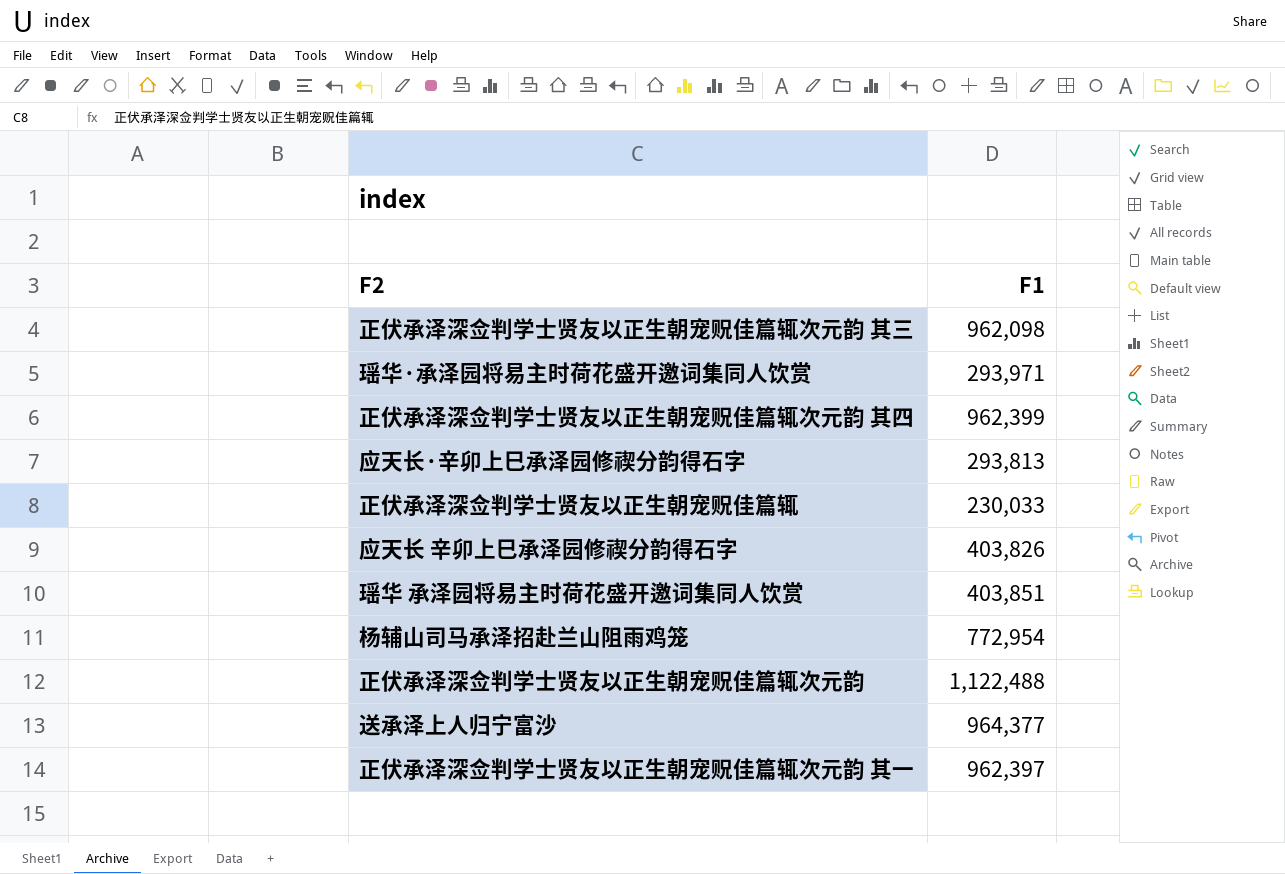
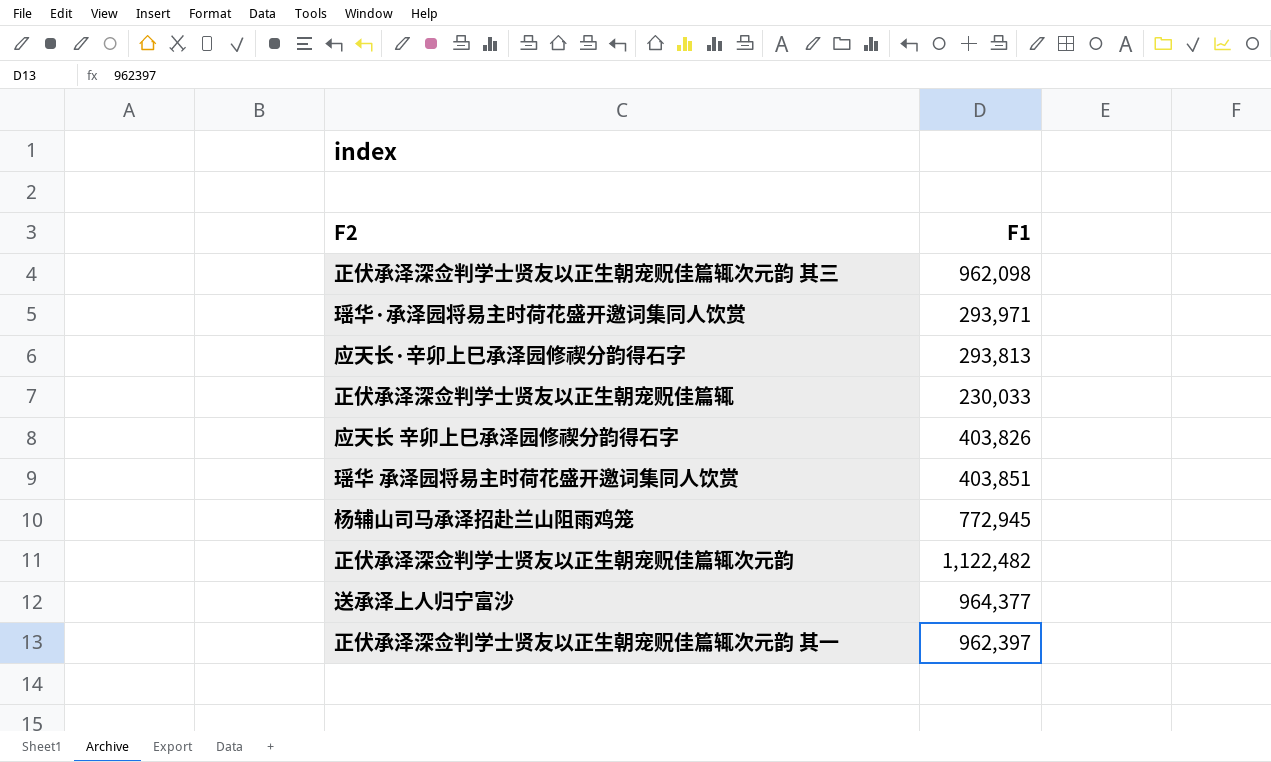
row 正伏承泽深佥判学士贤友以正生朝宠贶佳篇辄次元韵 其四: 962,399 -> none
杨辅山司马承泽招赴兰山阻雨鸡笼 | F1: 772,954 -> 772,945
正伏承泽深佥判学士贤友以正生朝宠贶佳篇辄次元韵 | F1: 1,122,488 -> 1,122,482

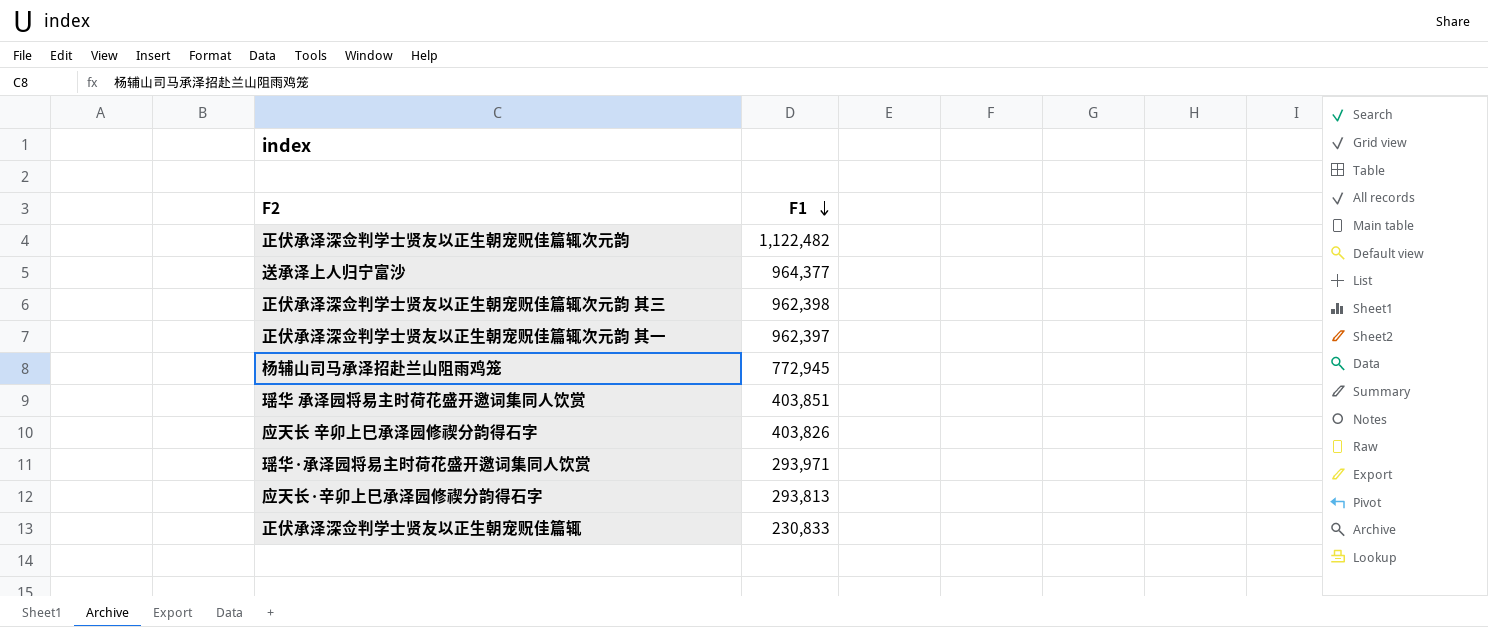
row order: none -> F1 descending
正伏承泽深佥判学士贤友以正生朝宠贶佳篇辄次元韵 其三 | F1: 962,098 -> 962,398
正伏承泽深佥判学士贤友以正生朝宠贶佳篇辄 | F1: 230,033 -> 230,833

